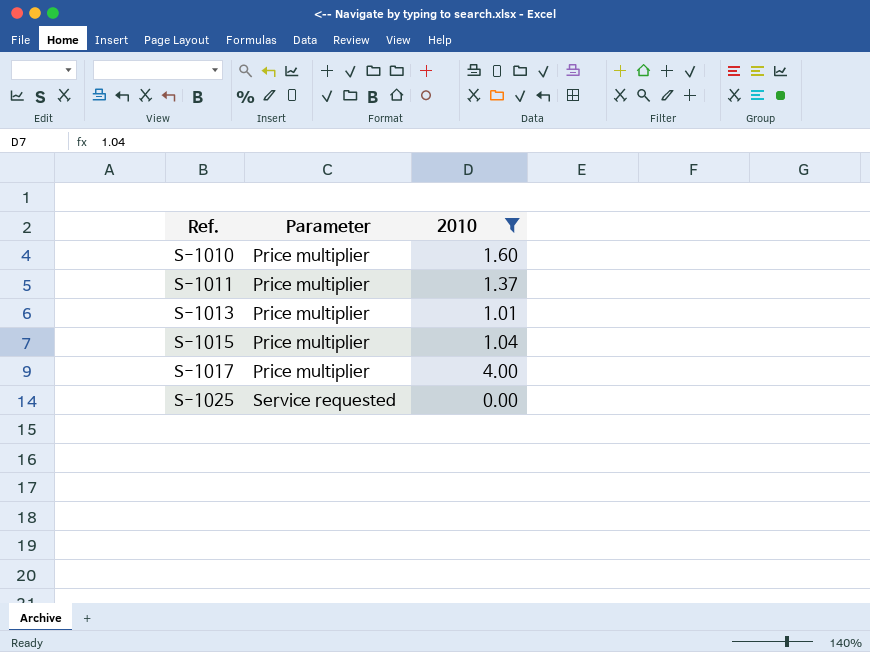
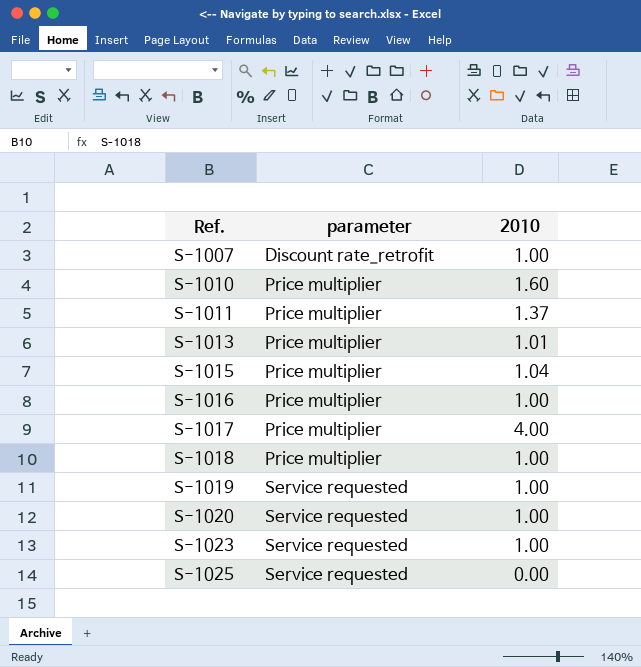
filter: 2010 != 1.00 -> none
column name: Parameter -> parameter

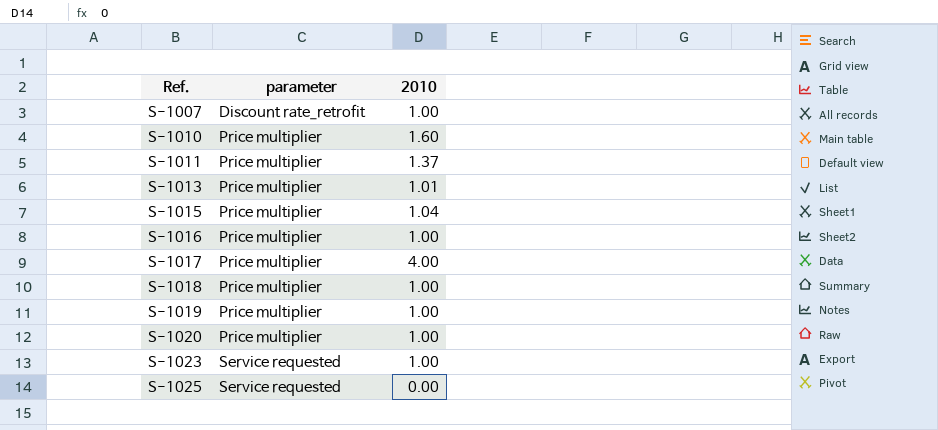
S-1019 | parameter: Service requested -> Price multiplier
S-1020 | parameter: Service requested -> Price multiplier

